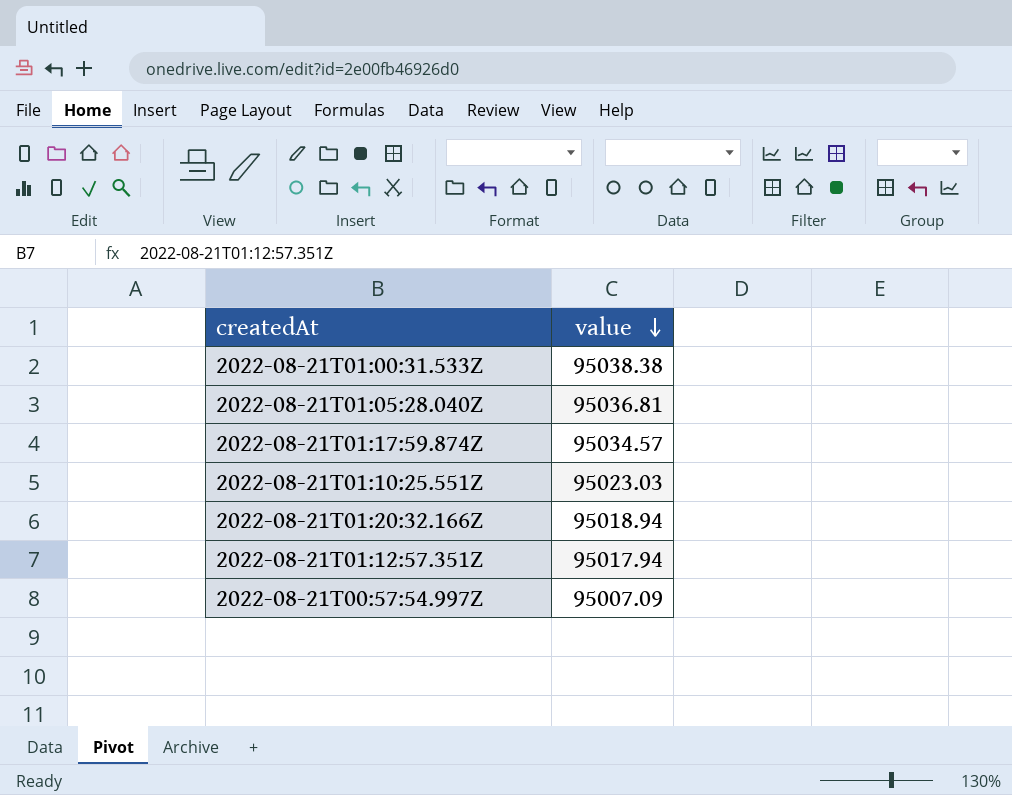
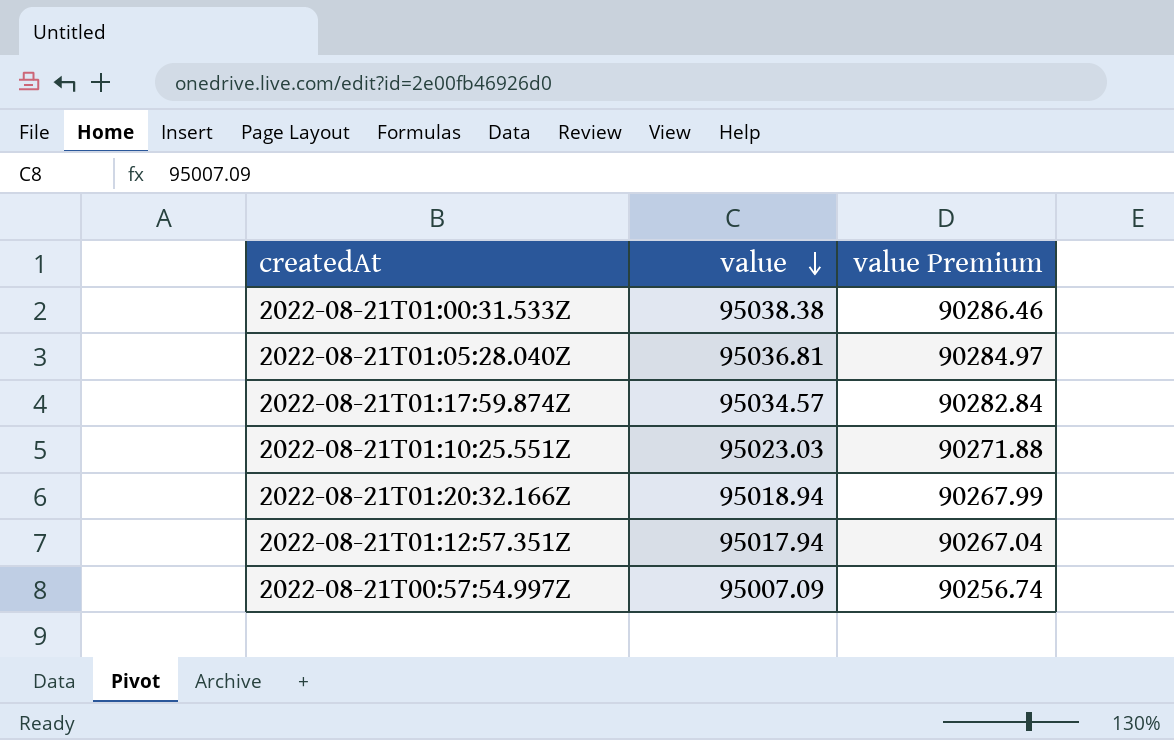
column value Premium | formula: none -> [value] * 0.95

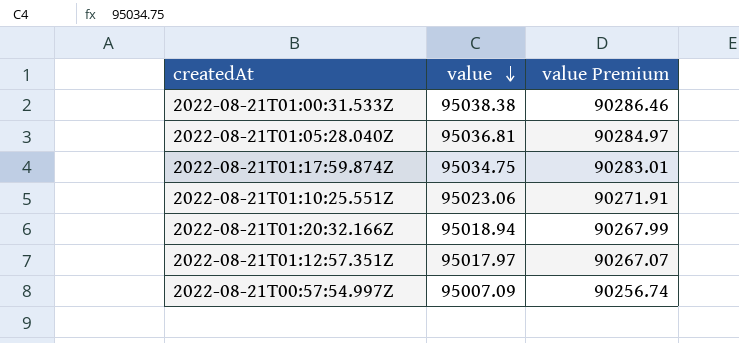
2022-08-21T01:17:59.874Z | value: 95034.57 -> 95034.75
2022-08-21T01:17:59.874Z | value Premium: 90282.84 -> 90283.01
2022-08-21T01:10:25.551Z | value: 95023.03 -> 95023.06
2022-08-21T01:10:25.551Z | value Premium: 90271.88 -> 90271.91
2022-08-21T01:12:57.351Z | value: 95017.94 -> 95017.97
2022-08-21T01:12:57.351Z | value Premium: 90267.04 -> 90267.07

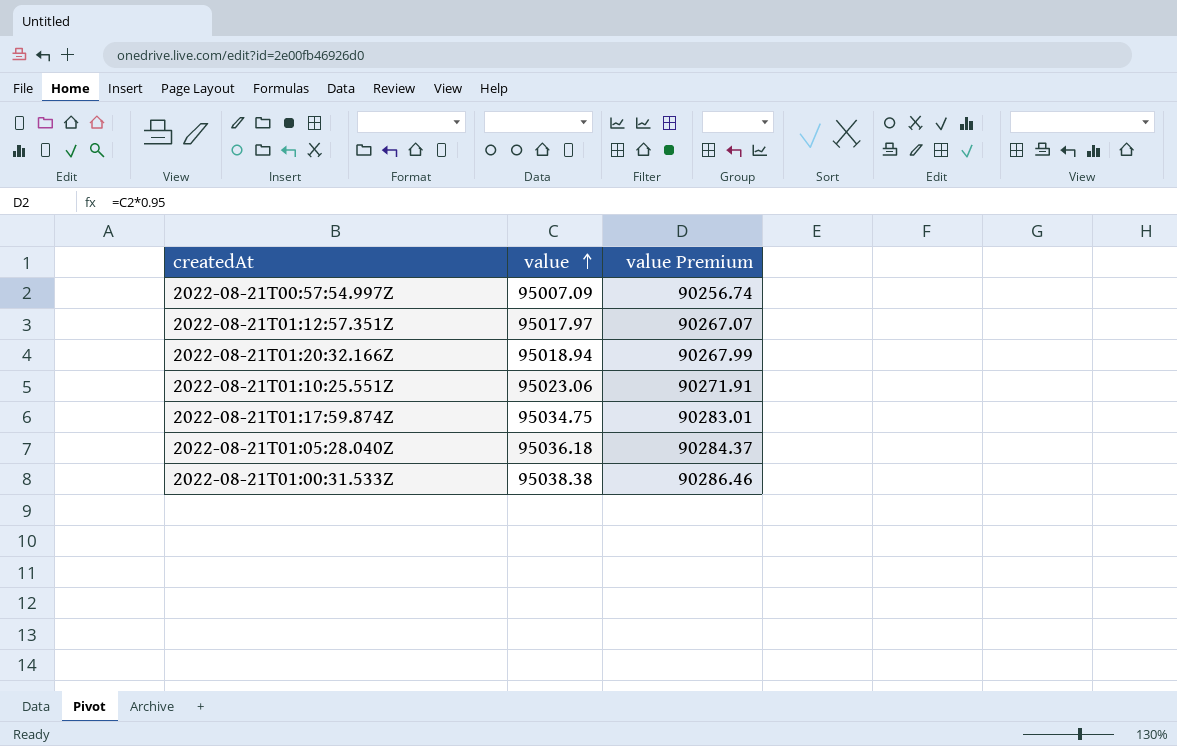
row order: value descending -> value ascending
2022-08-21T01:05:28.040Z | value: 95036.81 -> 95036.18
2022-08-21T01:05:28.040Z | value Premium: 90284.97 -> 90284.37

